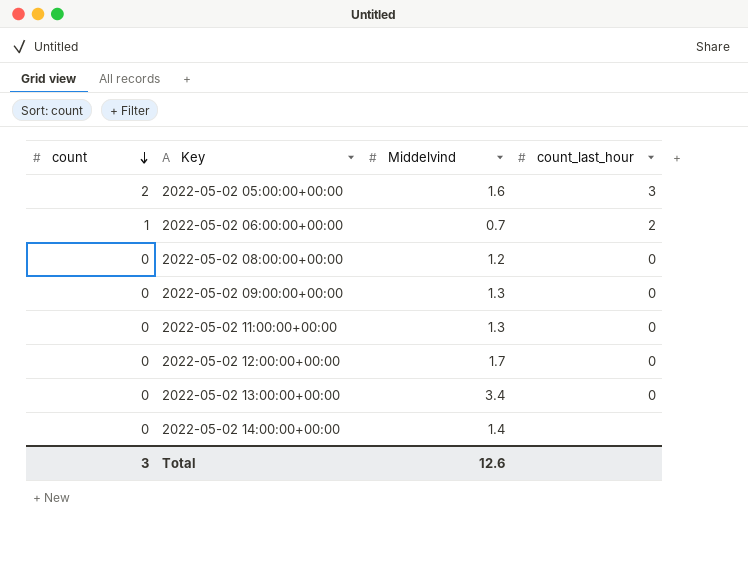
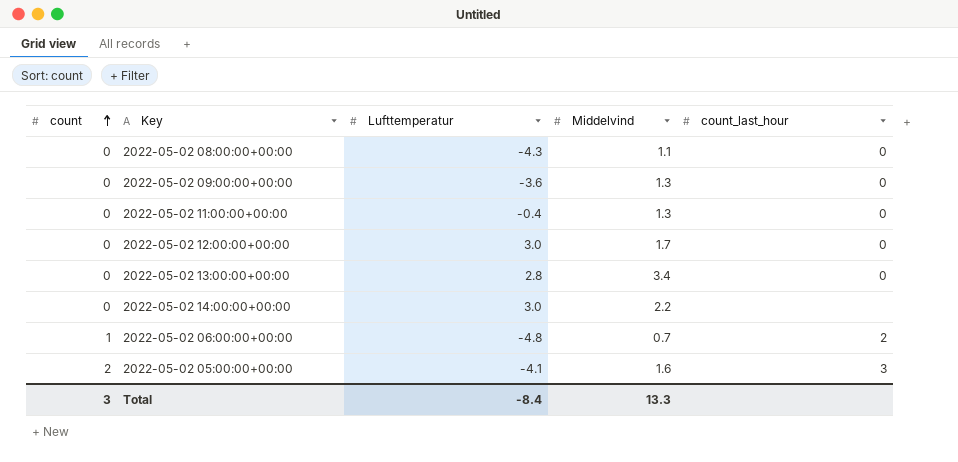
row order: count descending -> count ascending
column Lufttemperatur | position: none -> 3
2022-05-02 08:00:00+00:00 | Middelvind: 1.2 -> 1.1
2022-05-02 14:00:00+00:00 | Middelvind: 1.4 -> 2.2
Total | Middelvind: 12.6 -> 13.3

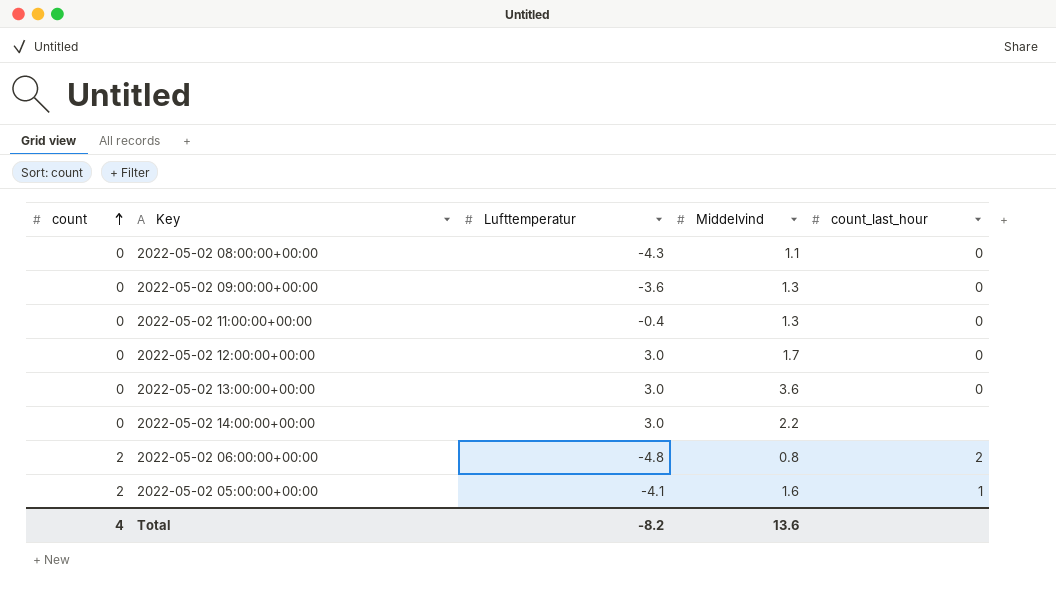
2022-05-02 13:00:00+00:00 | Lufttemperatur: 2.8 -> 3.0
2022-05-02 13:00:00+00:00 | Middelvind: 3.4 -> 3.6
2022-05-02 06:00:00+00:00 | count: 1 -> 2
2022-05-02 06:00:00+00:00 | Middelvind: 0.7 -> 0.8
2022-05-02 05:00:00+00:00 | count_last_hour: 3 -> 1
Total | count: 3 -> 4
Total | Lufttemperatur: -8.4 -> -8.2
Total | Middelvind: 13.3 -> 13.6

